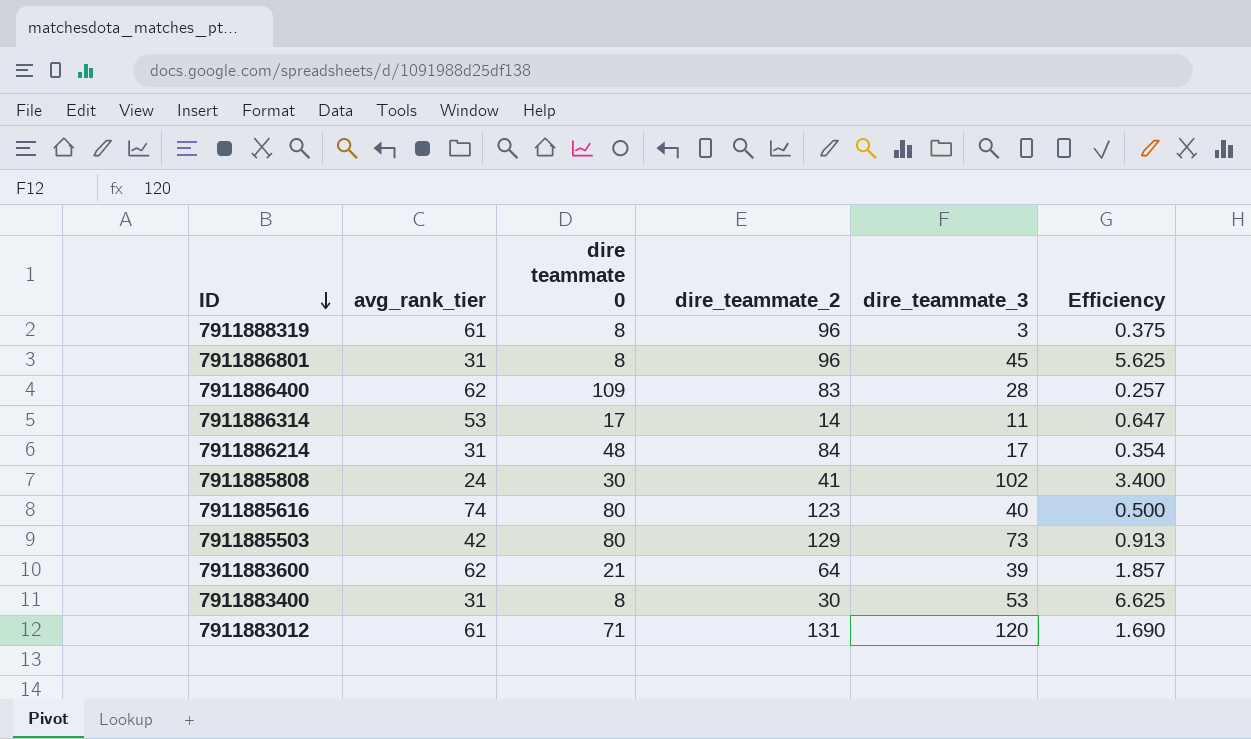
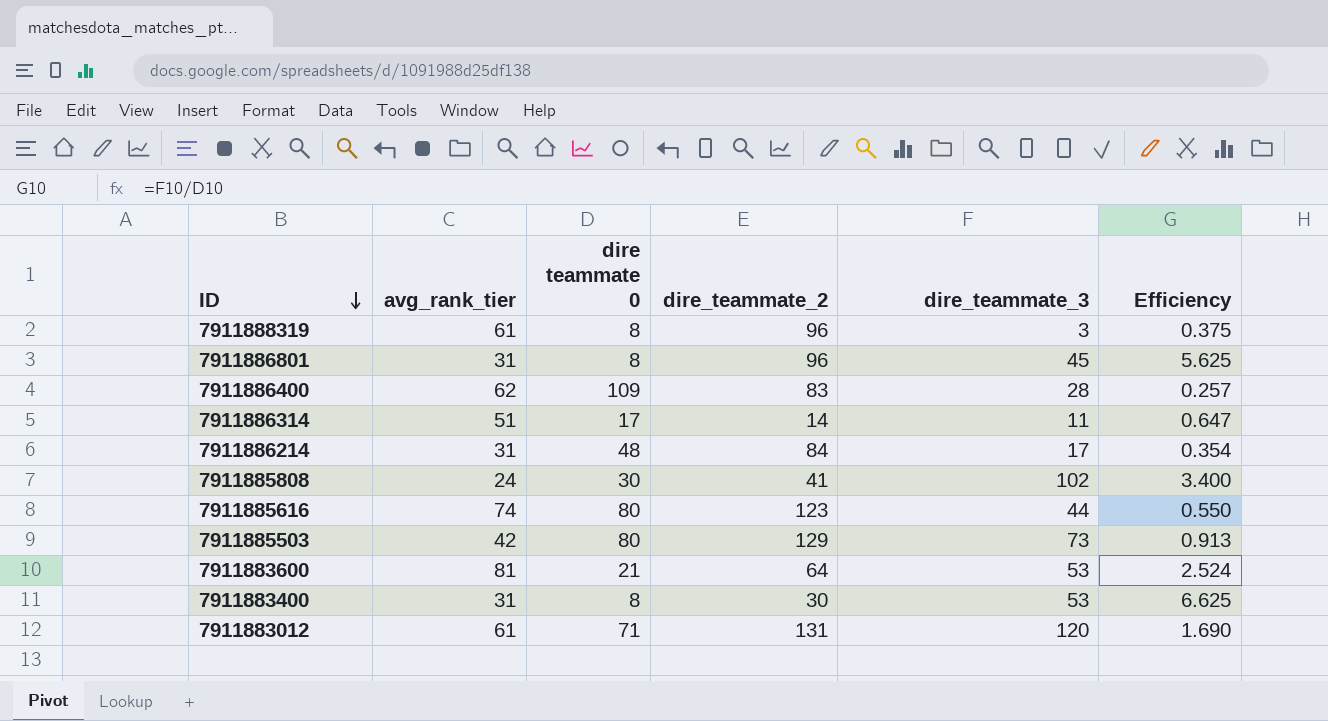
7911886314 | avg_rank_tier: 53 -> 51
7911885616 | dire_teammate_3: 40 -> 44
7911885616 | Efficiency: 0.500 -> 0.550
7911883600 | avg_rank_tier: 62 -> 81
7911883600 | dire_teammate_3: 39 -> 53
7911883600 | Efficiency: 1.857 -> 2.524

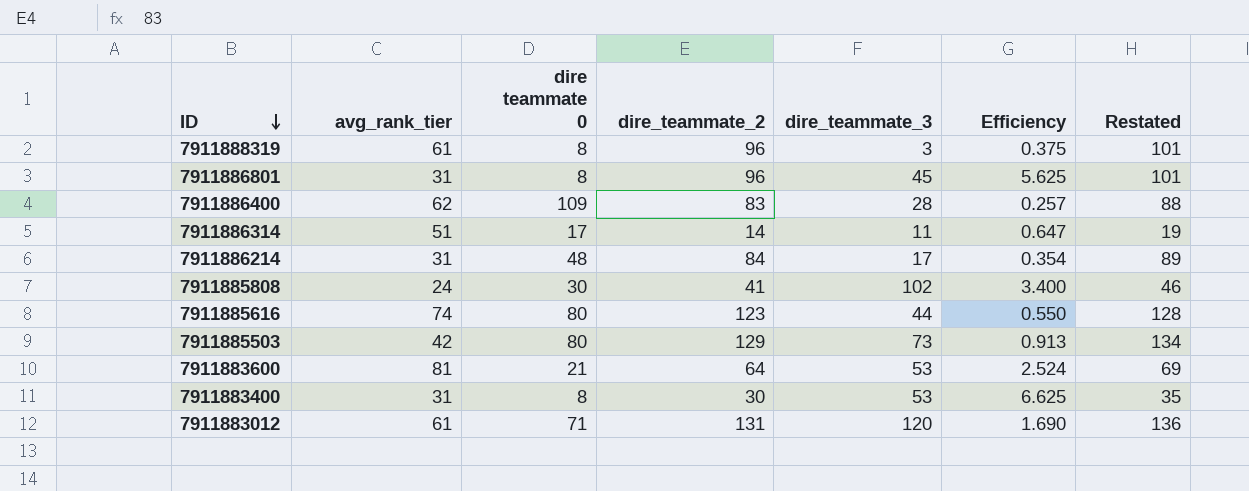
column Restated | formula: none -> [dire_teammate_2] + 5

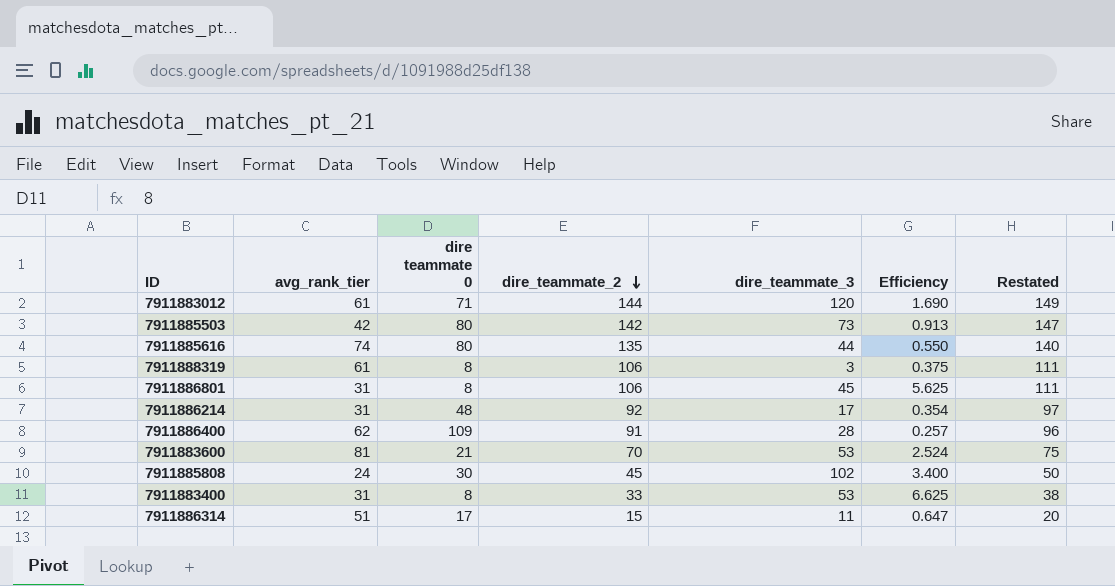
row order: ID descending -> dire_teammate_2 descending
7911883012 | dire_teammate_2: 131 -> 144
7911883012 | Restated: 136 -> 149
7911885503 | dire_teammate_2: 129 -> 142
7911885503 | Restated: 134 -> 147
7911885616 | dire_teammate_2: 123 -> 135
7911885616 | Restated: 128 -> 140
7911888319 | dire_teammate_2: 96 -> 106
7911888319 | Restated: 101 -> 111
7911886801 | dire_teammate_2: 96 -> 106
7911886801 | Restated: 101 -> 111
7911886214 | dire_teammate_2: 84 -> 92
7911886214 | Restated: 89 -> 97
7911886400 | dire_teammate_2: 83 -> 91
7911886400 | Restated: 88 -> 96
7911883600 | dire_teammate_2: 64 -> 70
7911883600 | Restated: 69 -> 75
7911885808 | dire_teammate_2: 41 -> 45
7911885808 | Restated: 46 -> 50
7911883400 | dire_teammate_2: 30 -> 33
7911883400 | Restated: 35 -> 38
7911886314 | dire_teammate_2: 14 -> 15
7911886314 | Restated: 19 -> 20

